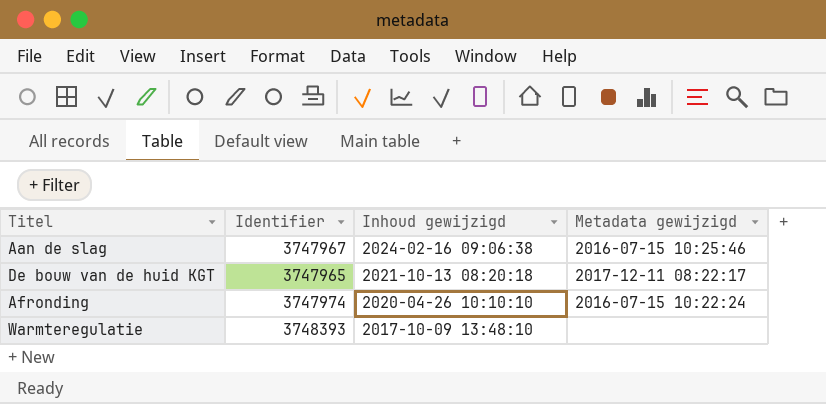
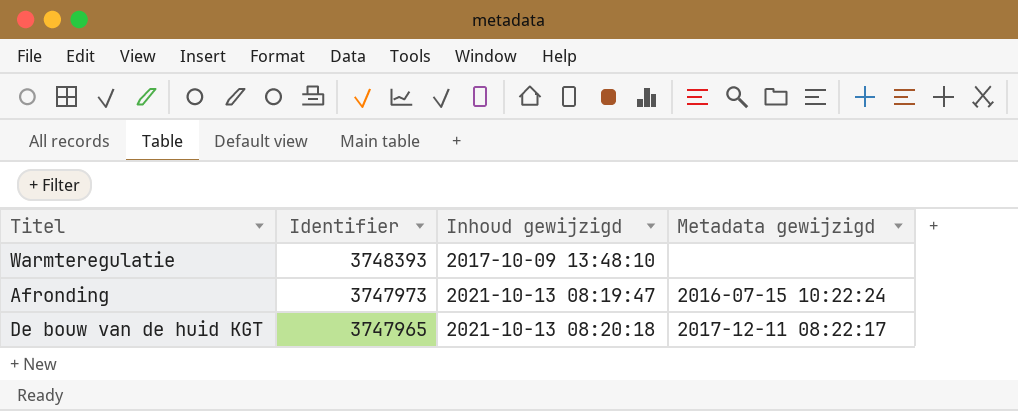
row order: Inhoud gewijzigd descending -> Identifier descending
row Aan de slag: 3747967 | 2024-02-16 09:06:38 | 2016-07-15 10:25:46 -> none
Afronding | Identifier: 3747974 -> 3747973
Afronding | Inhoud gewijzigd: 2020-04-26 10:10:10 -> 2021-10-13 08:19:47

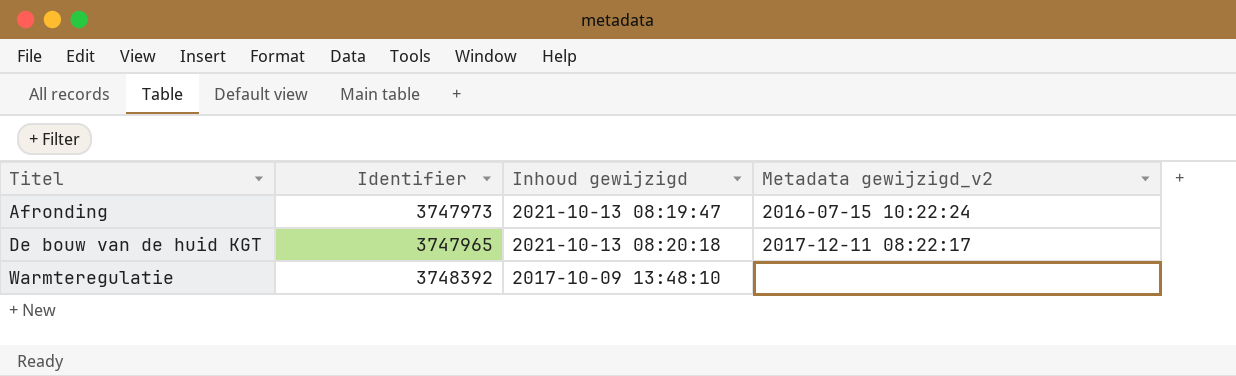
row order: Identifier descending -> Titel ascending
column name: Metadata gewijzigd -> Metadata gewijzigd_v2
Warmteregulatie | Identifier: 3748393 -> 3748392

